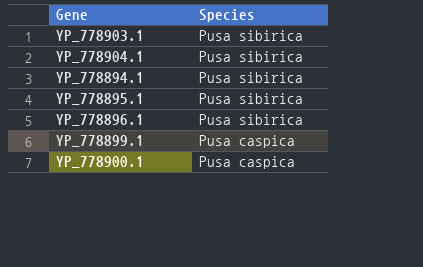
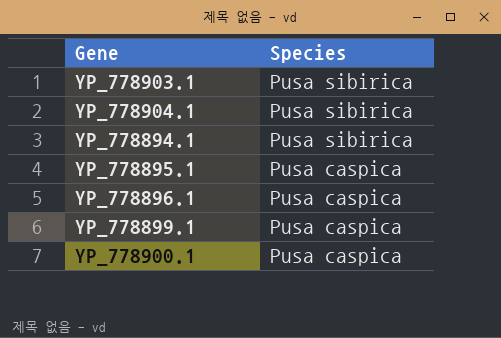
YP_778895.1 | Species: Pusa sibirica -> Pusa caspica
YP_778896.1 | Species: Pusa sibirica -> Pusa caspica

